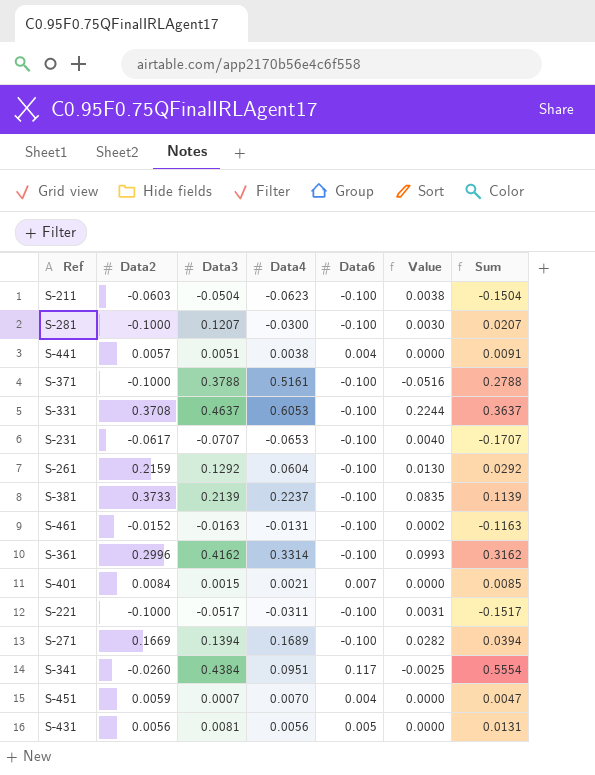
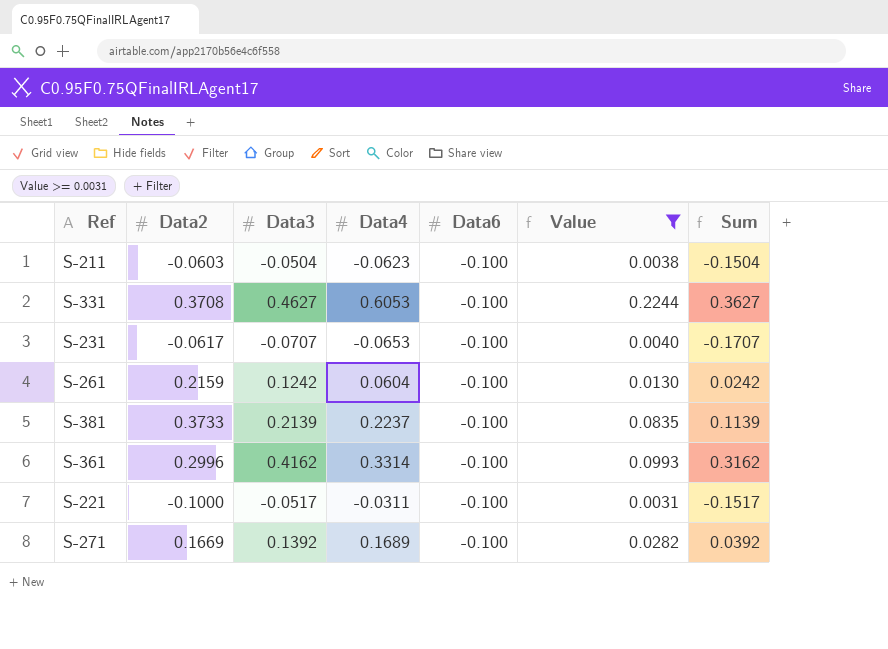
filter: none -> Value >= 0.0031
S-331 | Data3: 0.4637 -> 0.4627
S-331 | Sum: 0.3637 -> 0.3627
S-261 | Data3: 0.1292 -> 0.1242
S-261 | Sum: 0.0292 -> 0.0242
S-271 | Data3: 0.1394 -> 0.1392
S-271 | Sum: 0.0394 -> 0.0392

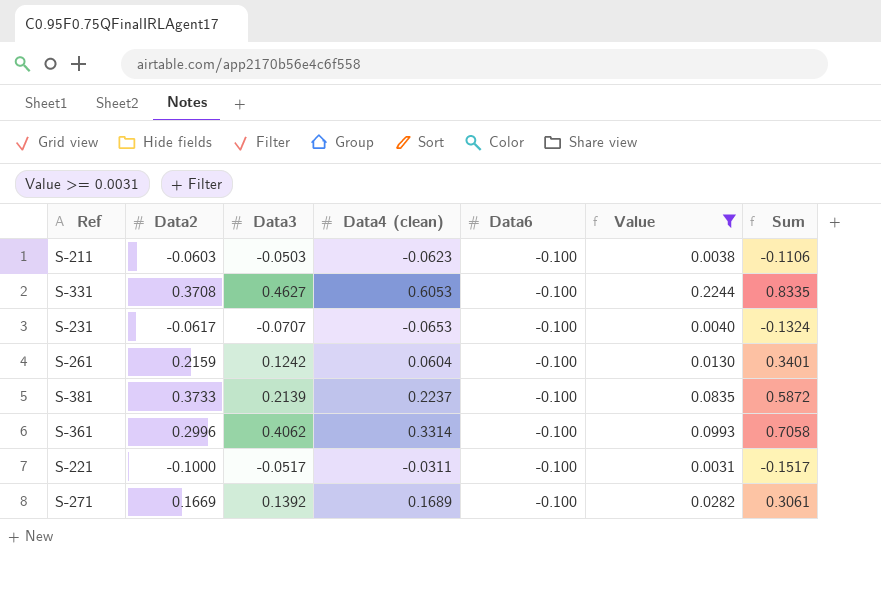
column name: Data4 -> Data4 (clean)
column Sum | formula: [Data3] + [Data6] -> [Data2] + [Data3]
S-211 | Data3: -0.0504 -> -0.0503
S-361 | Data3: 0.4162 -> 0.4062

